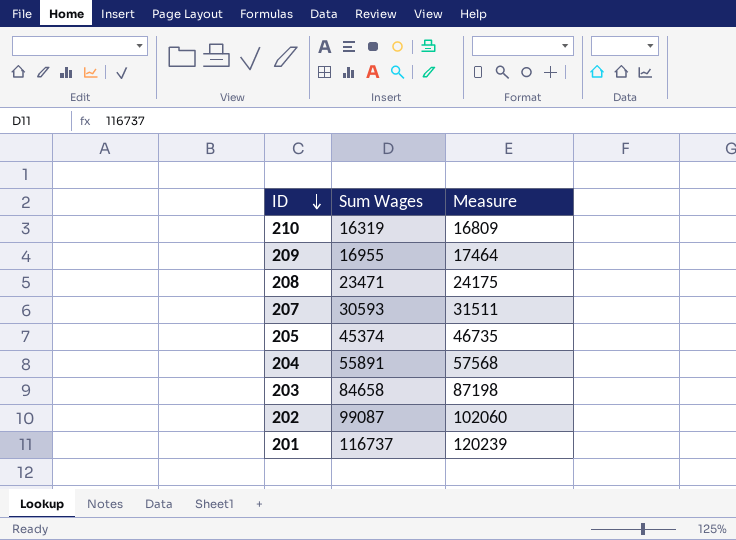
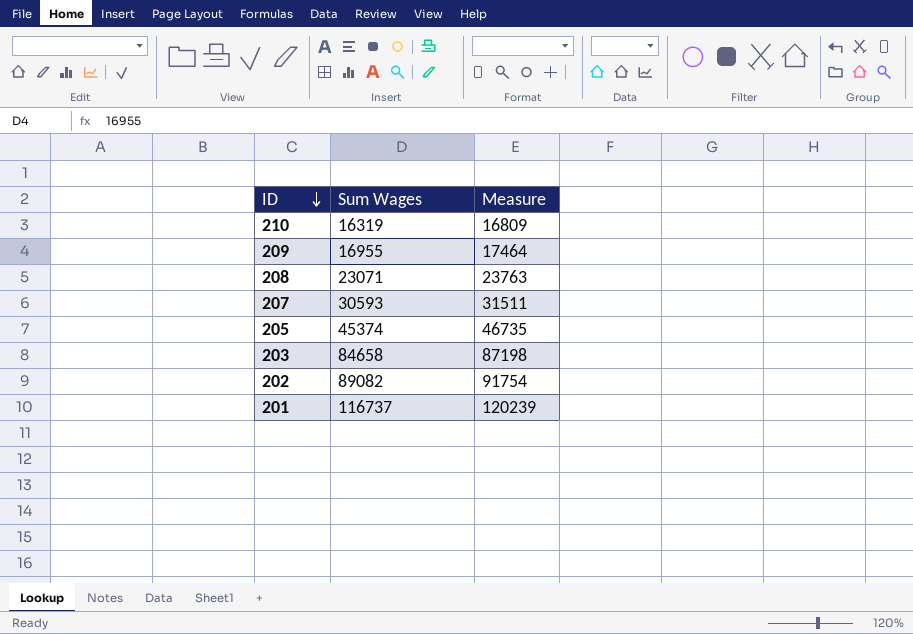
row 204: 55891 | 57568 -> none
208 | Sum Wages: 23471 -> 23071
208 | Measure: 24175 -> 23763
202 | Sum Wages: 99087 -> 89082
202 | Measure: 102060 -> 91754

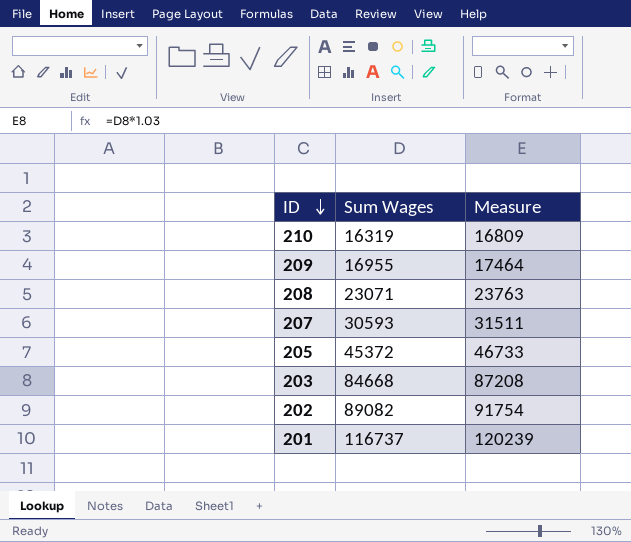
205 | Sum Wages: 45374 -> 45372
205 | Measure: 46735 -> 46733
203 | Sum Wages: 84658 -> 84668
203 | Measure: 87198 -> 87208

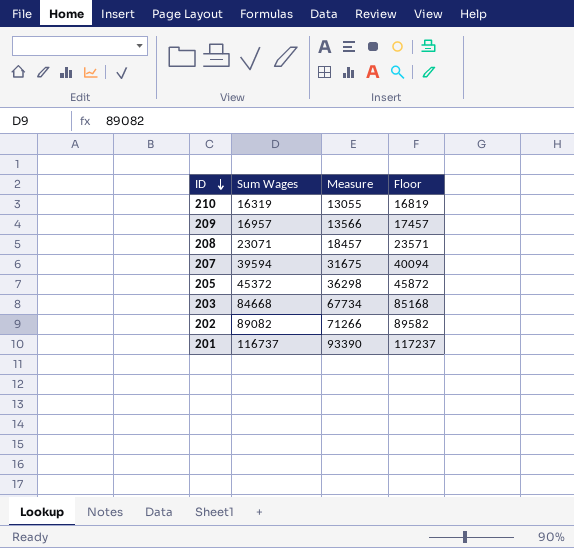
column Measure | formula: [Sum Wages] * 1.03 -> [Sum Wages] * 0.8
column Floor | formula: none -> [Sum Wages] + 500
209 | Sum Wages: 16955 -> 16957
207 | Sum Wages: 30593 -> 39594

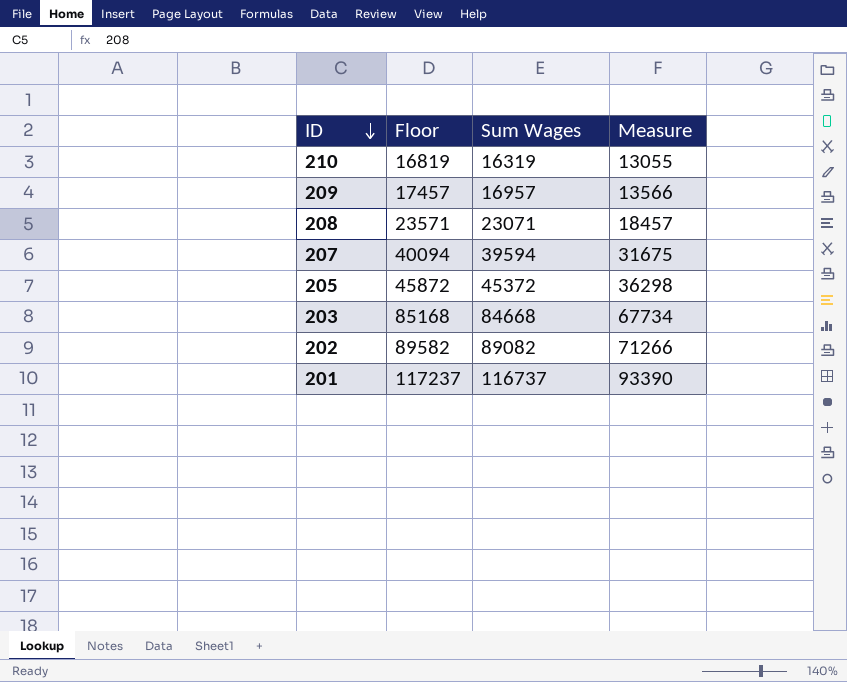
column Floor | position: 4 -> 2

